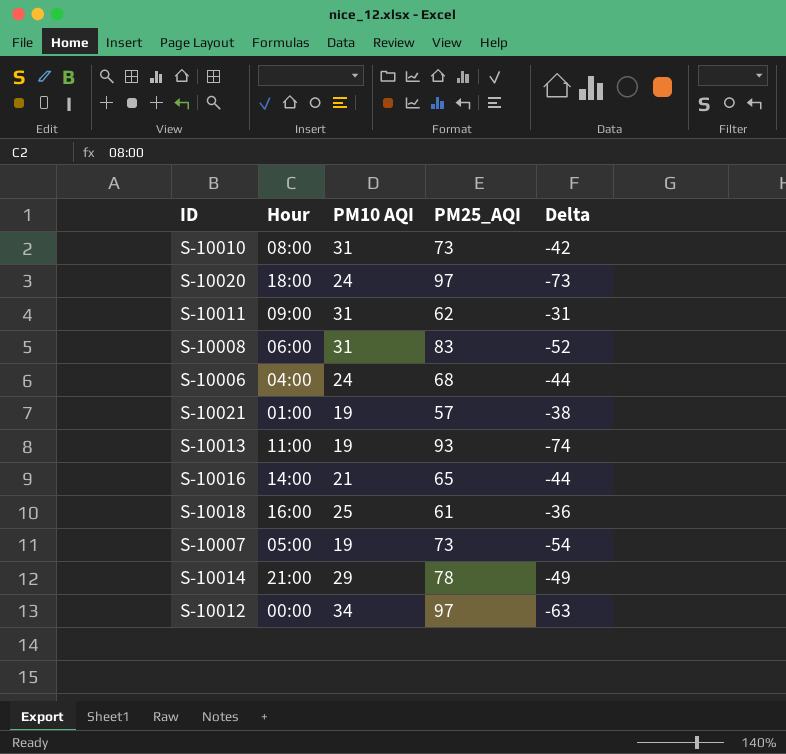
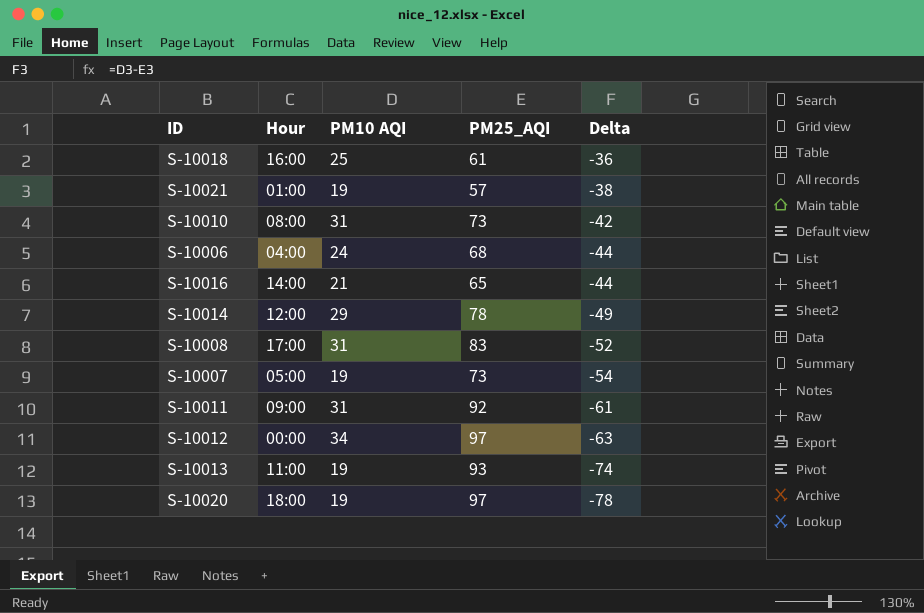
row order: none -> Delta descending
S-10014 | Hour: 21:00 -> 12:00
S-10008 | Hour: 06:00 -> 17:00
S-10011 | PM25_AQI: 62 -> 92
S-10011 | Delta: -31 -> -61
S-10020 | PM10 AQI: 24 -> 19
S-10020 | Delta: -73 -> -78

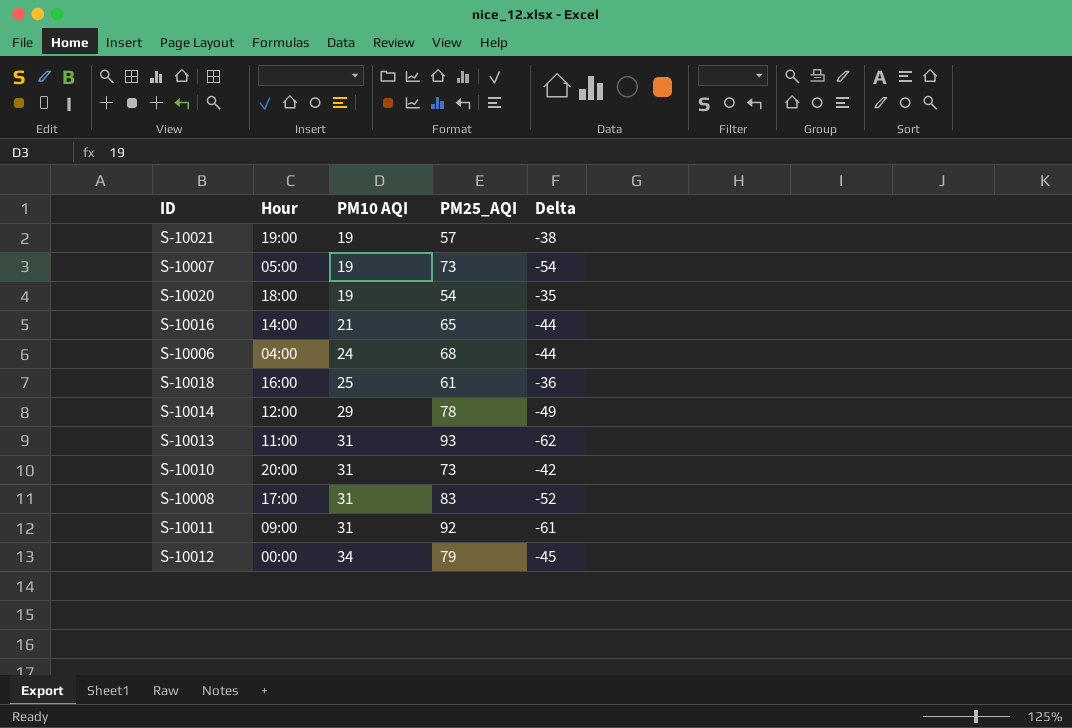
row order: Delta descending -> PM10 AQI ascending
S-10021 | Hour: 01:00 -> 19:00
S-10020 | PM25_AQI: 97 -> 54
S-10020 | Delta: -78 -> -35
S-10013 | PM10 AQI: 19 -> 31
S-10013 | Delta: -74 -> -62
S-10010 | Hour: 08:00 -> 20:00
S-10012 | PM25_AQI: 97 -> 79
S-10012 | Delta: -63 -> -45

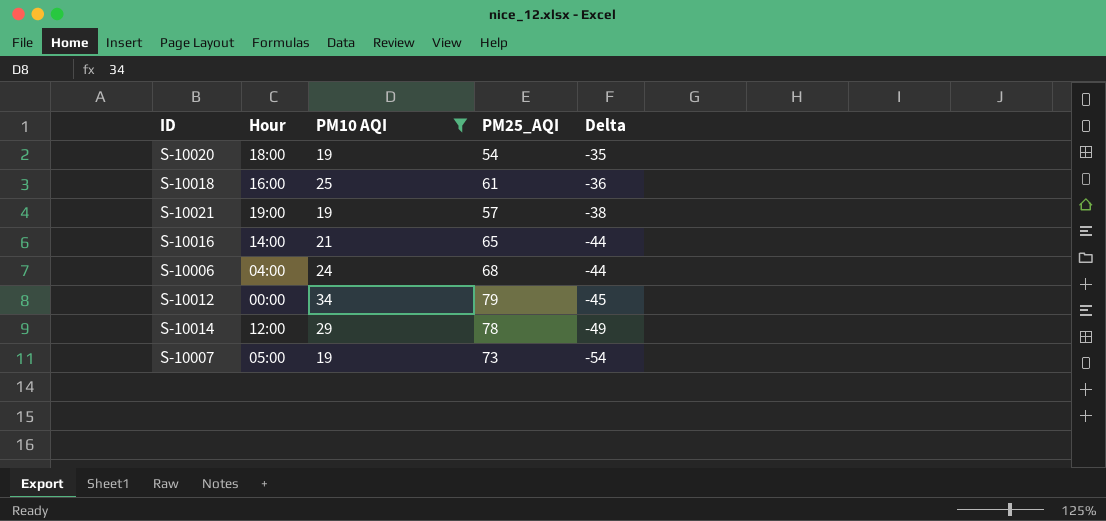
filter: none -> PM10 AQI != 31
row order: PM10 AQI ascending -> Delta descending

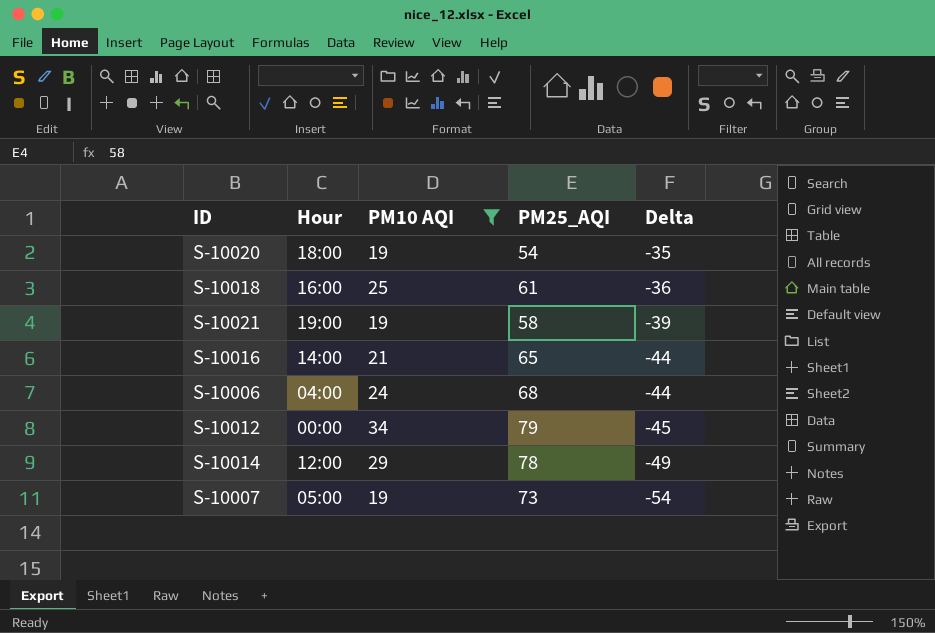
S-10021 | PM25_AQI: 57 -> 58
S-10021 | Delta: -38 -> -39

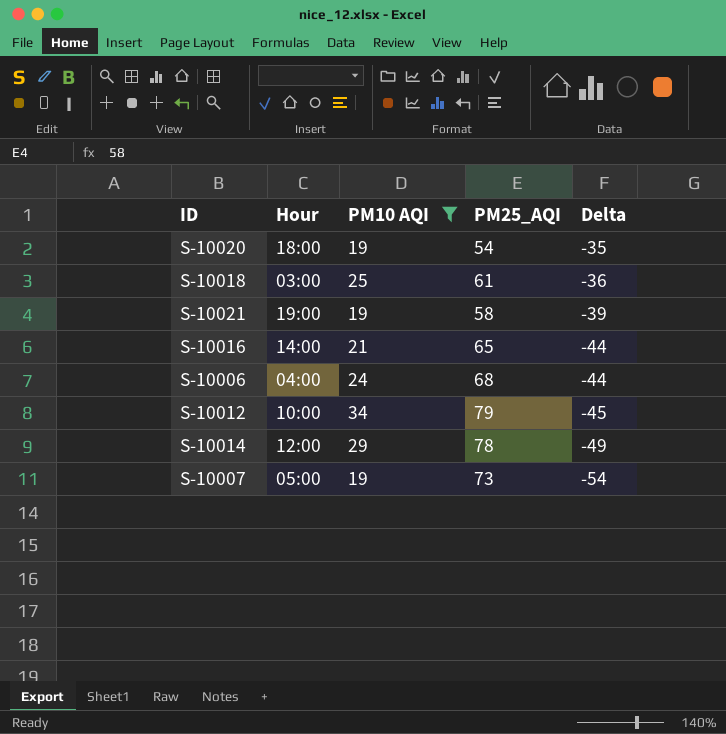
S-10018 | Hour: 16:00 -> 03:00
S-10012 | Hour: 00:00 -> 10:00

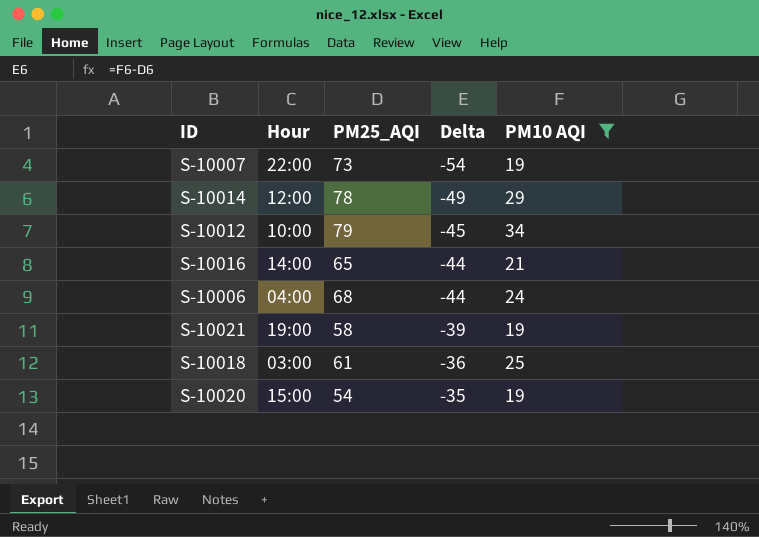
row order: Delta descending -> Delta ascending
column PM10 AQI | position: 3 -> 5
S-10007 | Hour: 05:00 -> 22:00
S-10020 | Hour: 18:00 -> 15:00

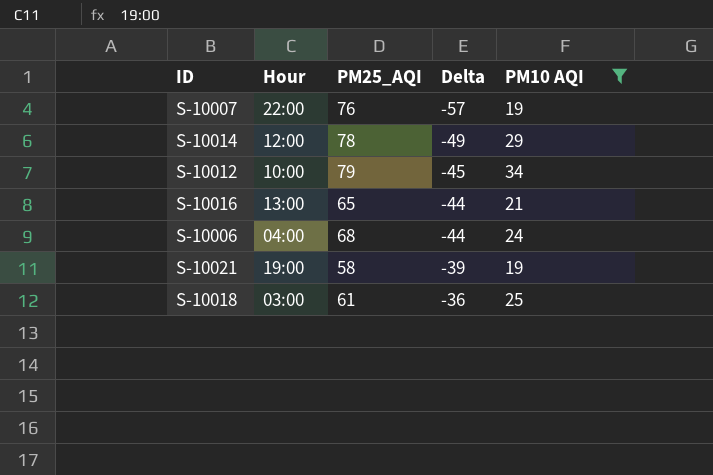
row S-10020: 15:00 | 54 | -35 | 19 -> none
S-10007 | PM25_AQI: 73 -> 76
S-10007 | Delta: -54 -> -57
S-10016 | Hour: 14:00 -> 13:00

